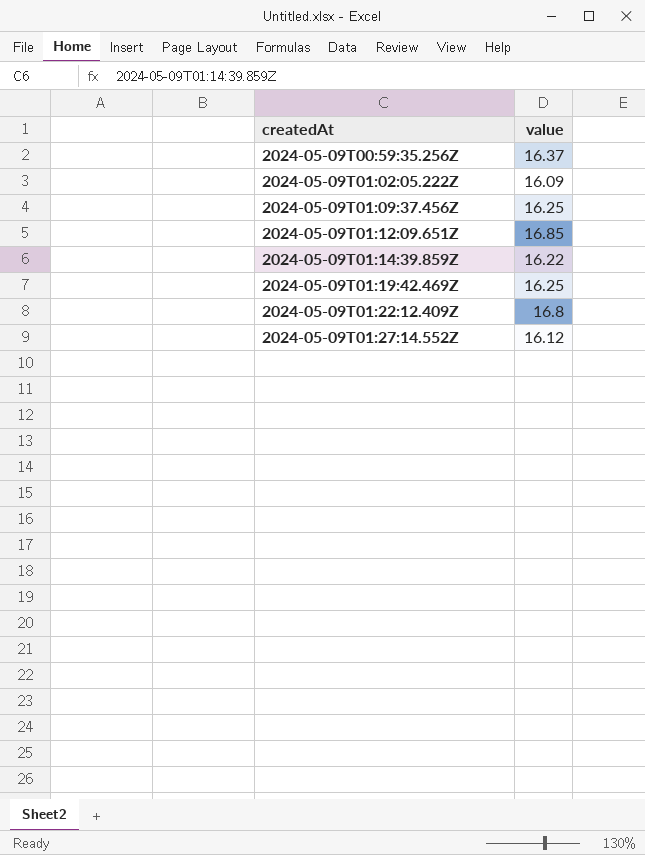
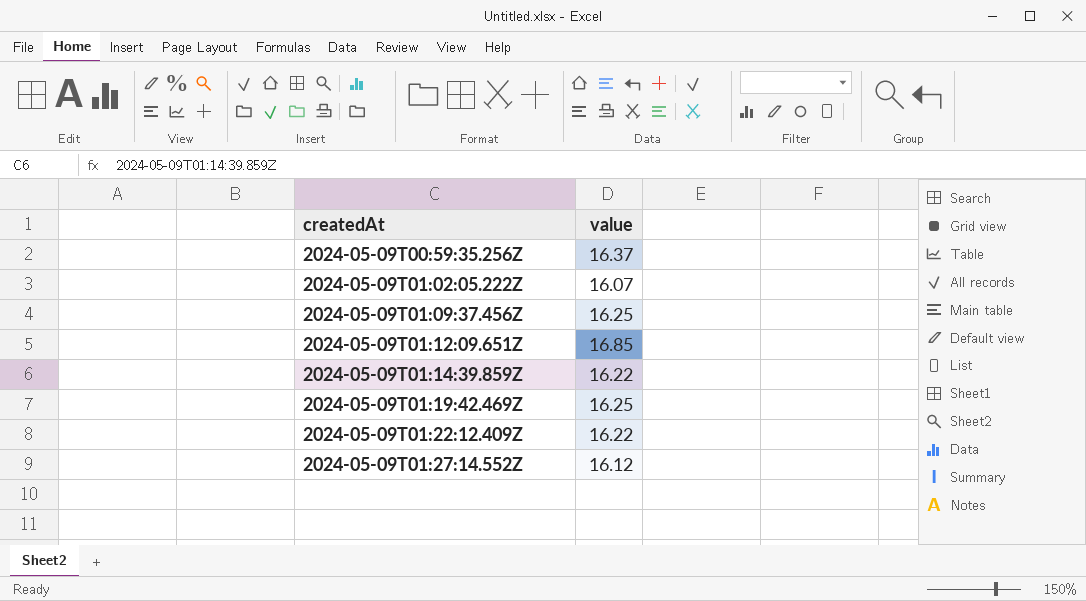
2024-05-09T01:02:05.222Z | value: 16.09 -> 16.07
2024-05-09T01:22:12.409Z | value: 16.8 -> 16.22

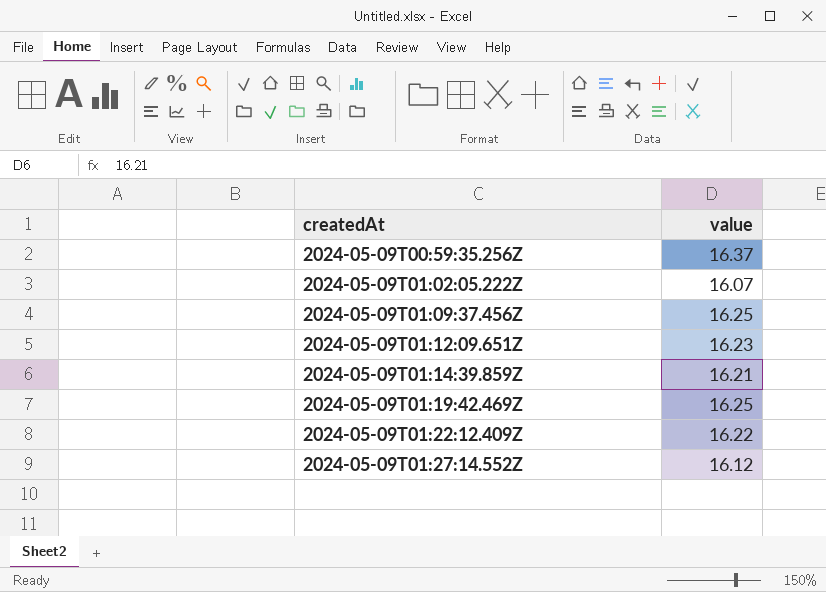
2024-05-09T01:12:09.651Z | value: 16.85 -> 16.23
2024-05-09T01:14:39.859Z | value: 16.22 -> 16.21

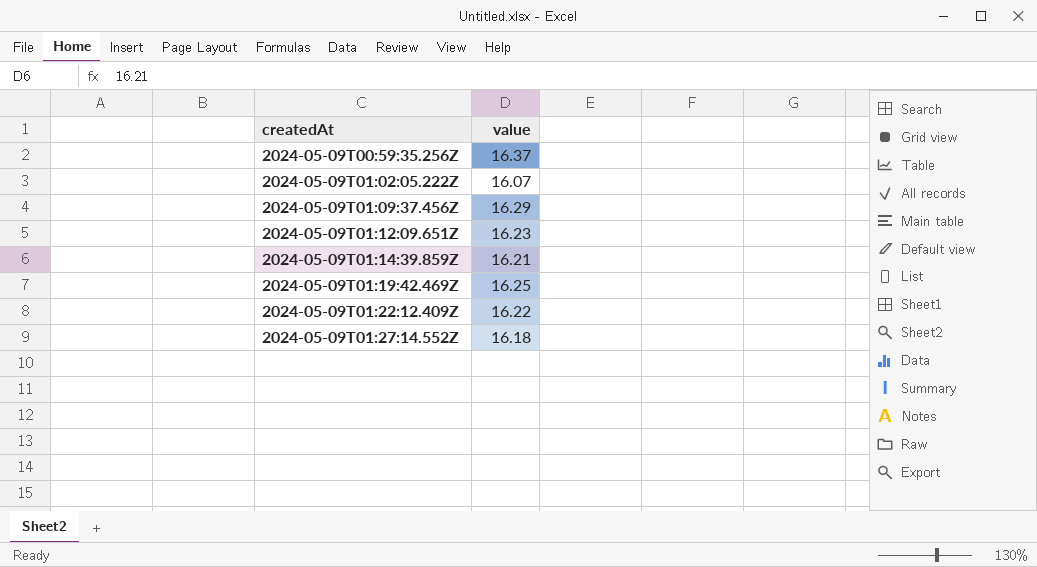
2024-05-09T01:09:37.456Z | value: 16.25 -> 16.29
2024-05-09T01:27:14.552Z | value: 16.12 -> 16.18

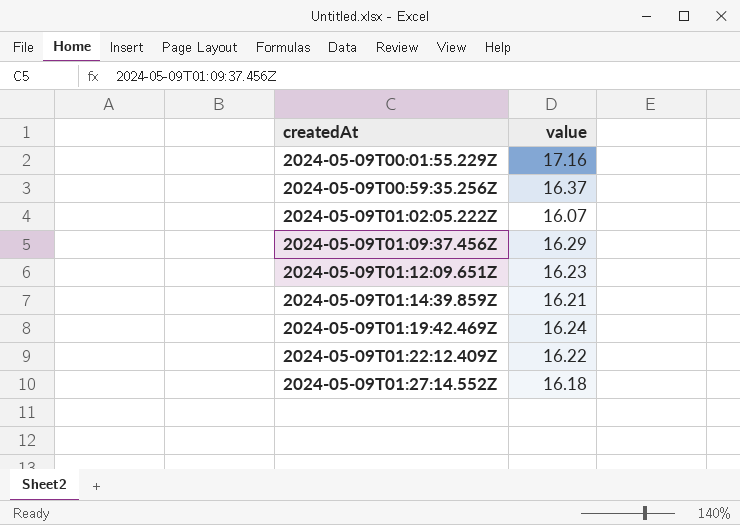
row 2024-05-09T00:01:55.229Z: none -> 17.16
2024-05-09T01:19:42.469Z | value: 16.25 -> 16.24

